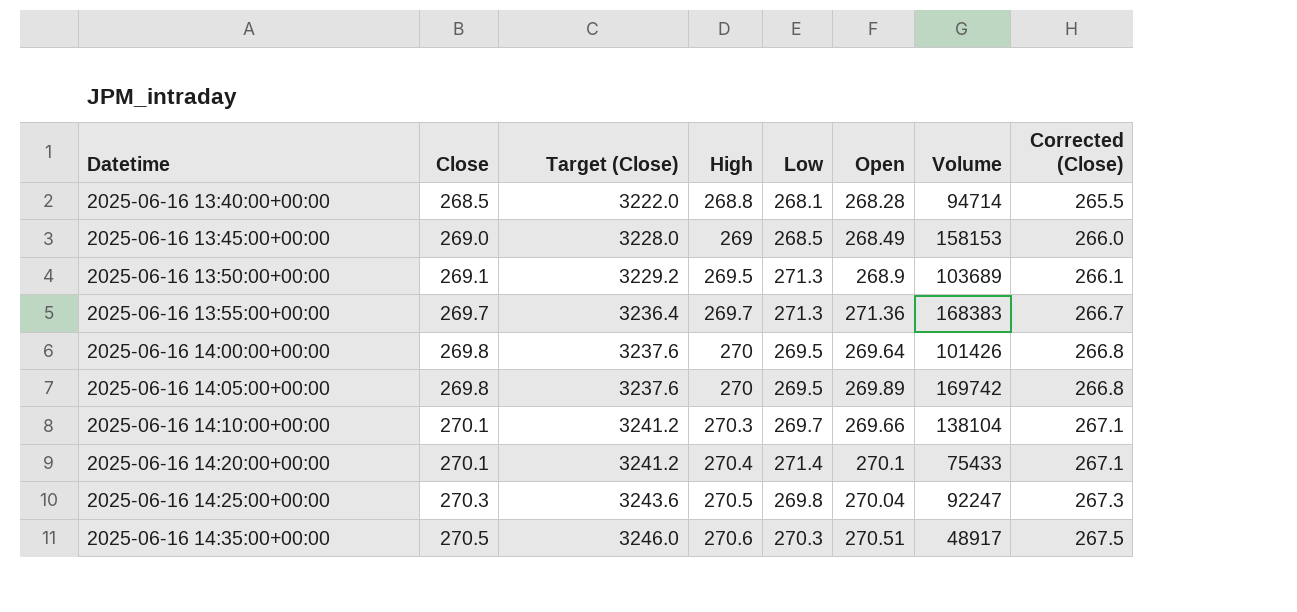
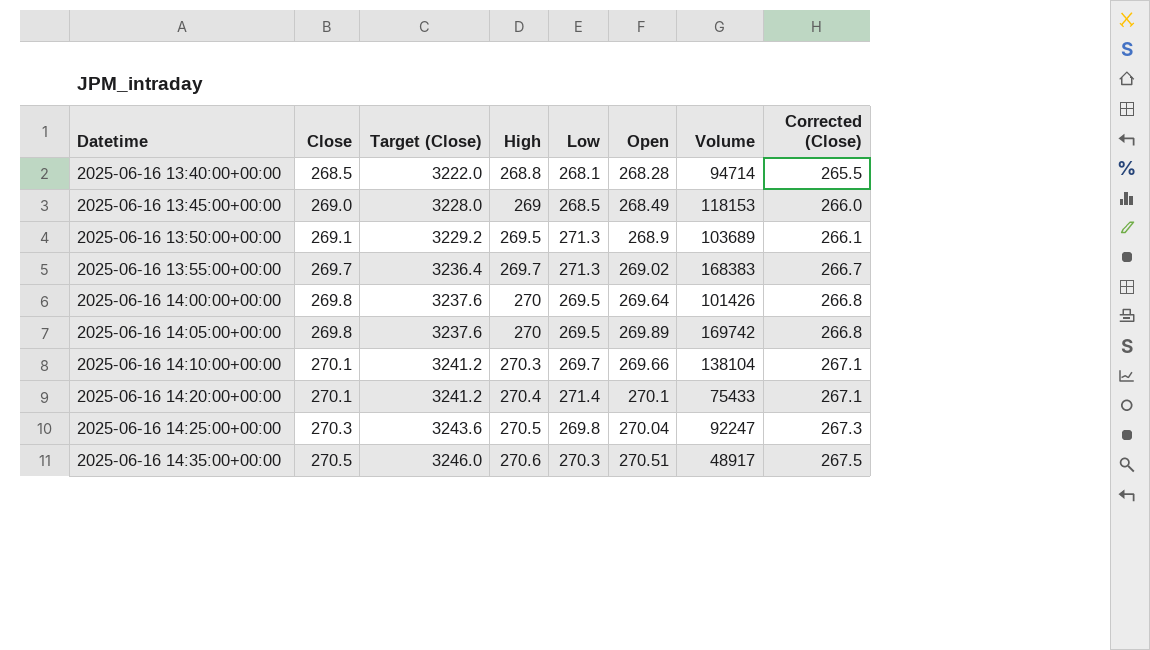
2025-06-16 13:45:00+00:00 | Volume: 158153 -> 118153
2025-06-16 13:55:00+00:00 | Open: 271.36 -> 269.02

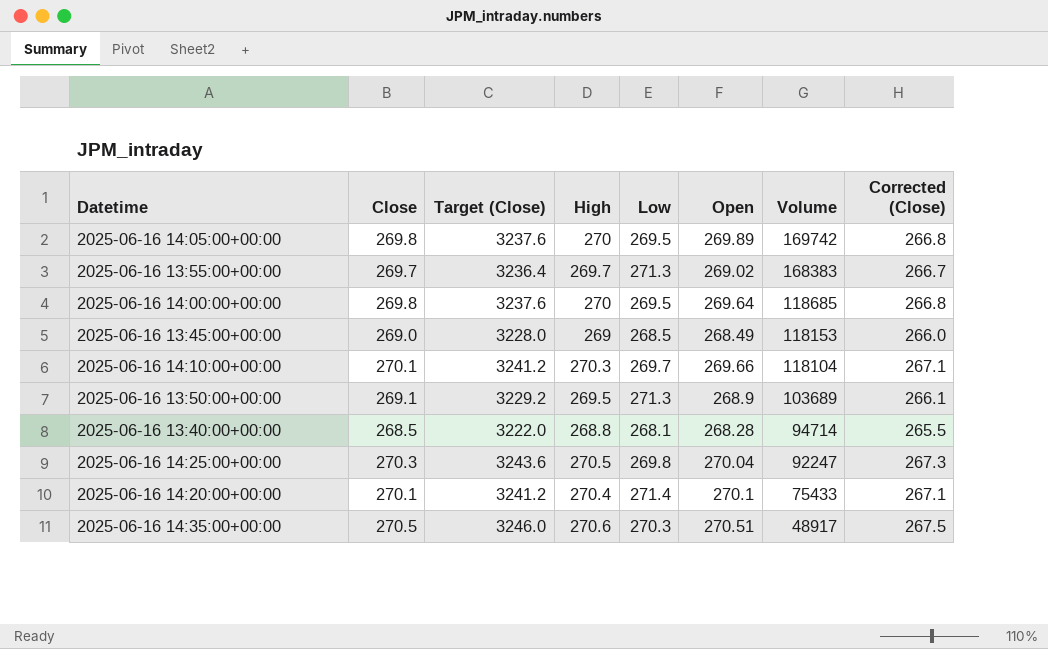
row order: Datetime ascending -> Volume descending
2025-06-16 14:00:00+00:00 | Volume: 101426 -> 118685
2025-06-16 14:10:00+00:00 | Volume: 138104 -> 118104

